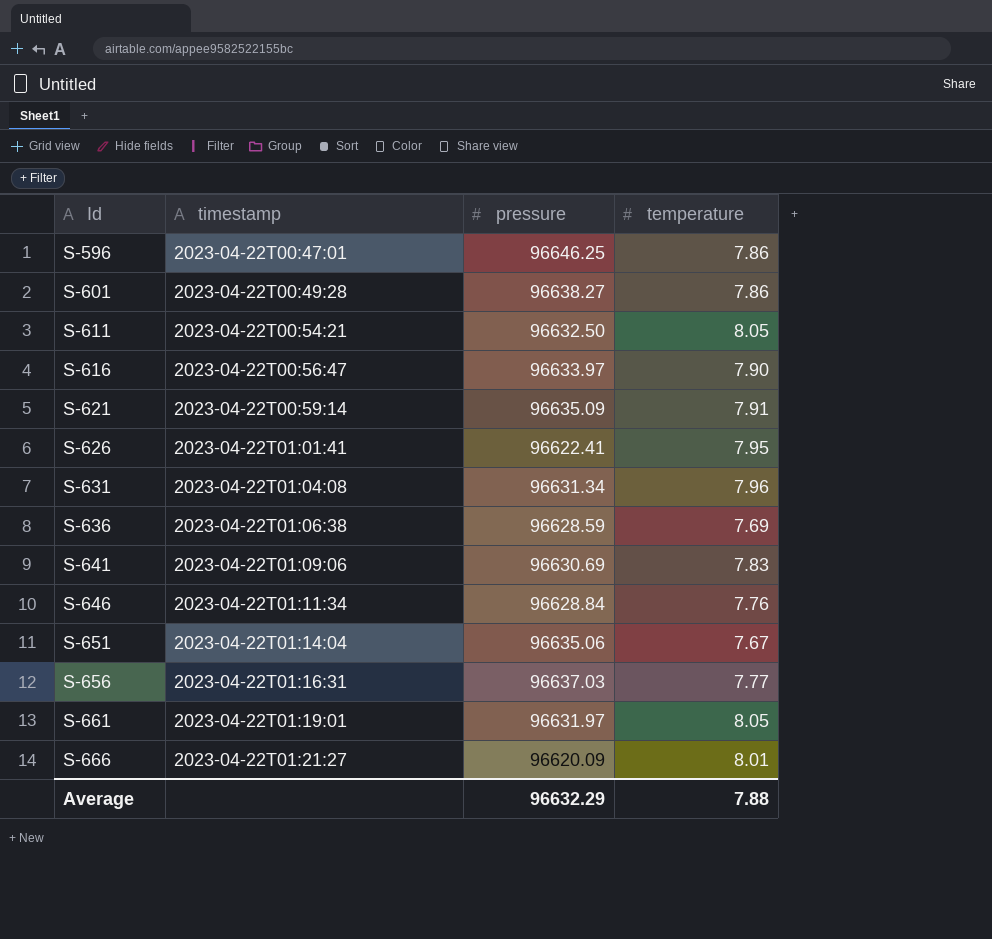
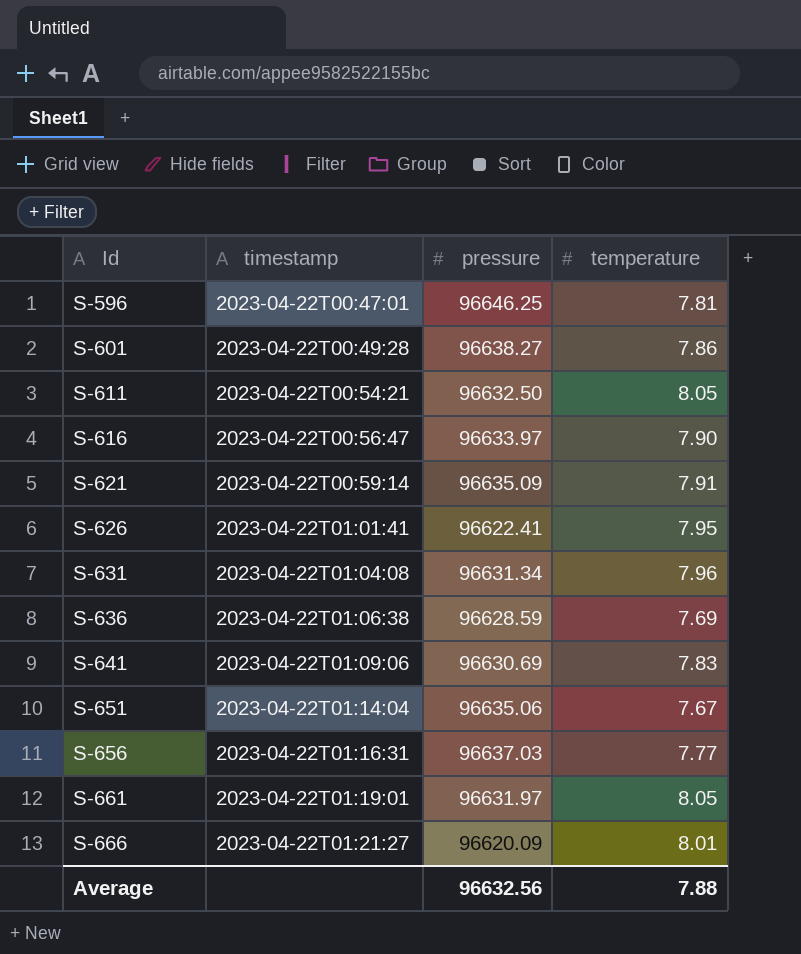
row S-646: 2023-04-22T01:11:34 | 96628.84 | 7.76 -> none
S-596 | temperature: 7.86 -> 7.81
Average | pressure: 96632.29 -> 96632.56

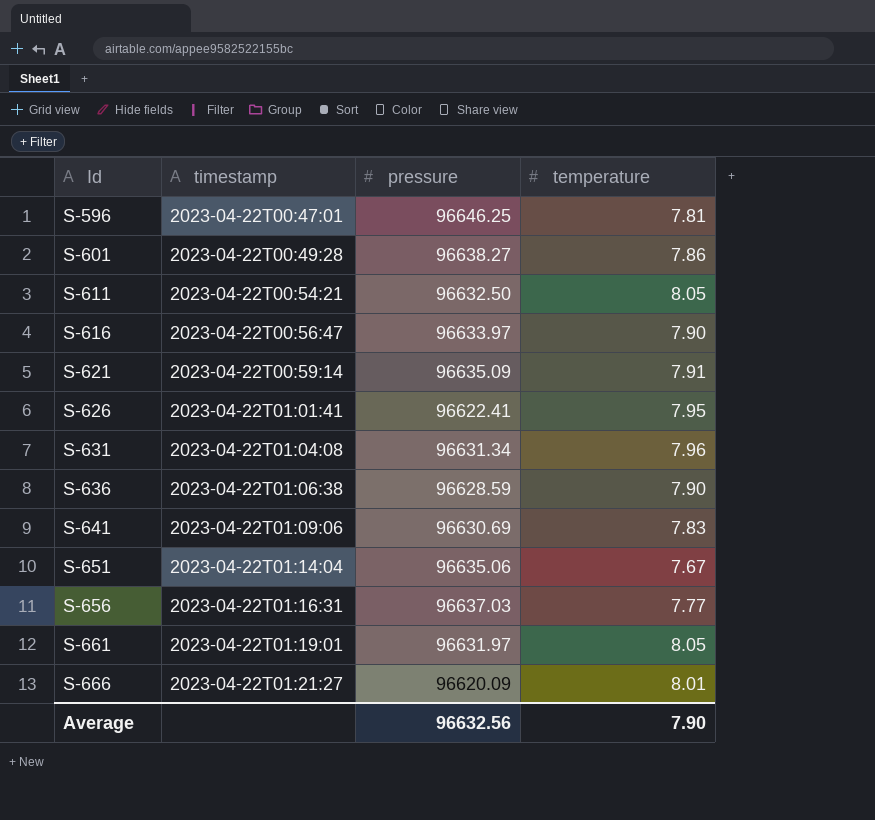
S-636 | temperature: 7.69 -> 7.90
Average | temperature: 7.88 -> 7.90

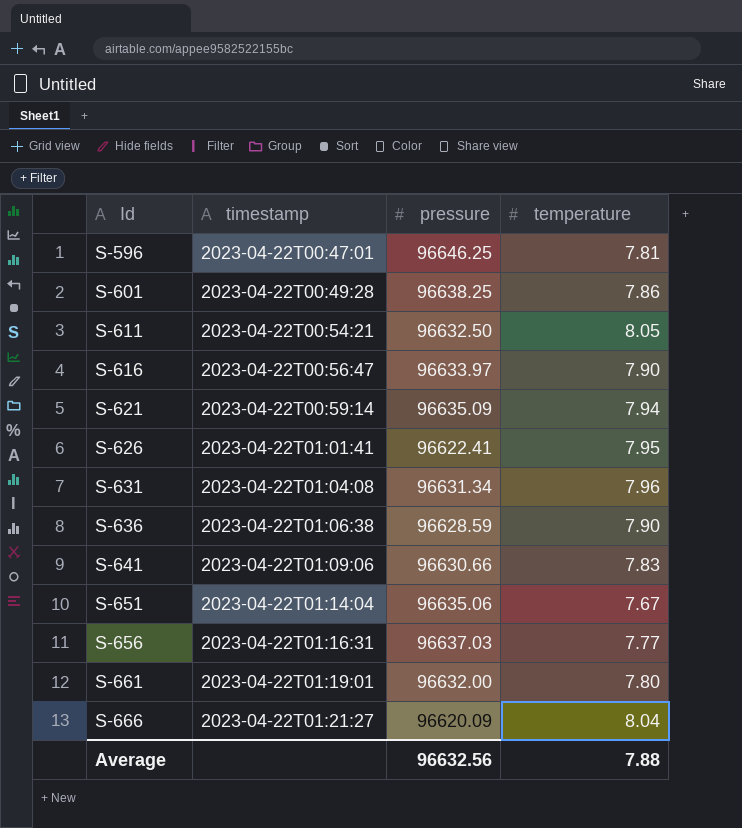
S-601 | pressure: 96638.27 -> 96638.25
S-621 | temperature: 7.91 -> 7.94
S-641 | pressure: 96630.69 -> 96630.66
S-661 | pressure: 96631.97 -> 96632.00
S-661 | temperature: 8.05 -> 7.80
S-666 | temperature: 8.01 -> 8.04
Average | temperature: 7.90 -> 7.88

